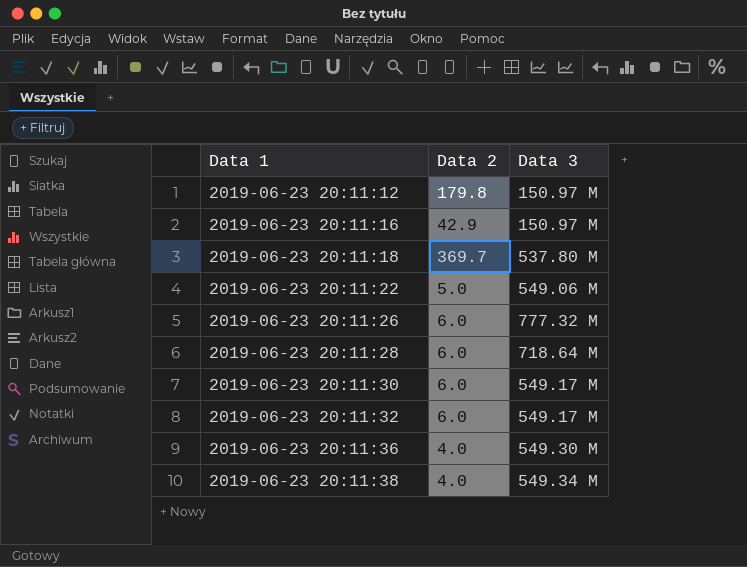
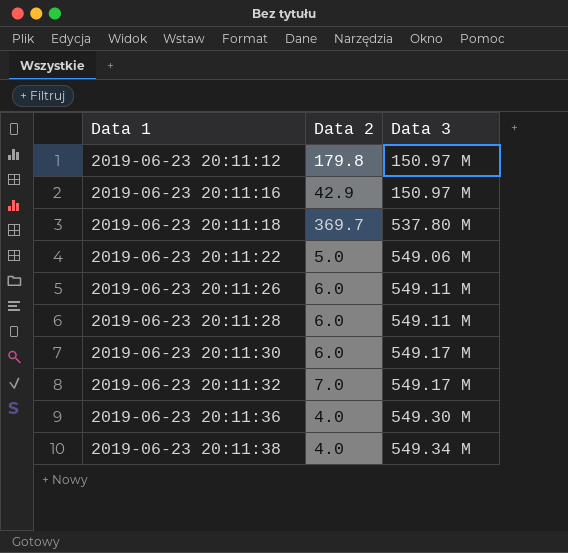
2019-06-23 20:11:26 | Data 3: 777.32 M -> 549.11 M
2019-06-23 20:11:28 | Data 3: 718.64 M -> 549.11 M
2019-06-23 20:11:32 | Data 2: 6.0 -> 7.0

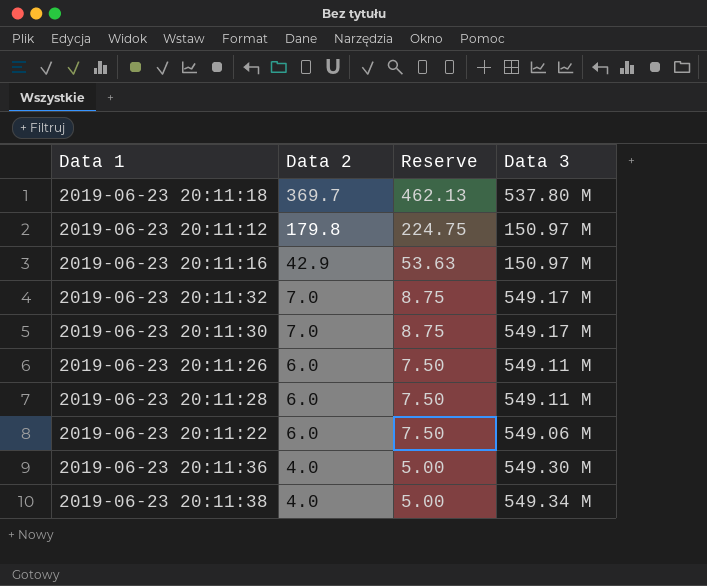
row order: Data 1 ascending -> Data 2 descending
column Reserve | formula: none -> [Data 2] * 1.25
2019-06-23 20:11:30 | Data 2: 6.0 -> 7.0
2019-06-23 20:11:22 | Data 2: 5.0 -> 6.0

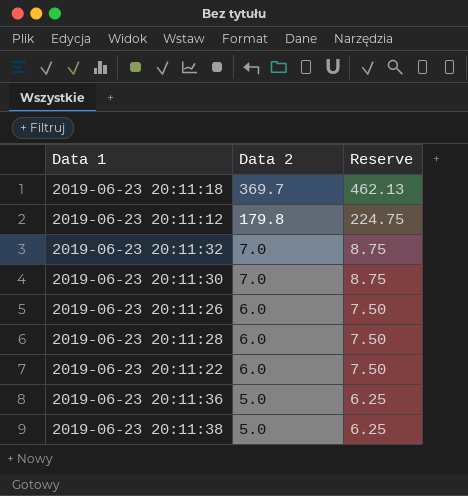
column Data 3 | position: 4 -> none
row 2019-06-23 20:11:16: 42.9 | 53.63 | 150.97 M -> none
2019-06-23 20:11:36 | Data 2: 4.0 -> 5.0
2019-06-23 20:11:36 | Reserve: 5.00 -> 6.25
2019-06-23 20:11:38 | Data 2: 4.0 -> 5.0
2019-06-23 20:11:38 | Reserve: 5.00 -> 6.25

